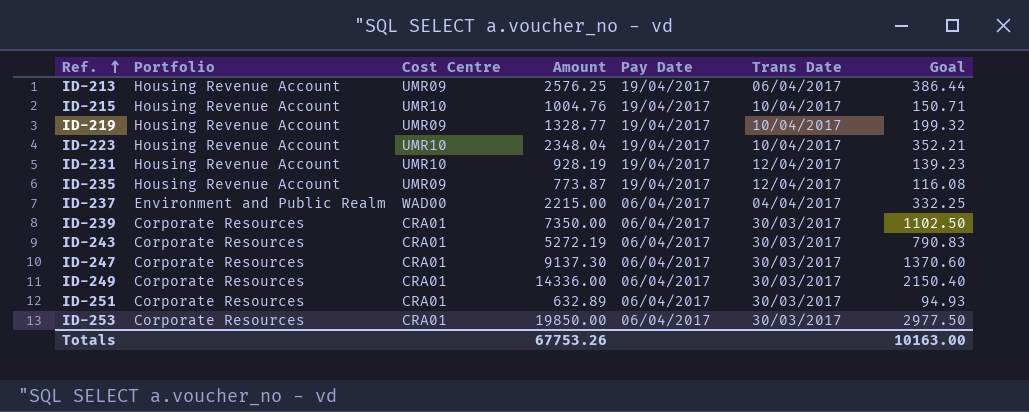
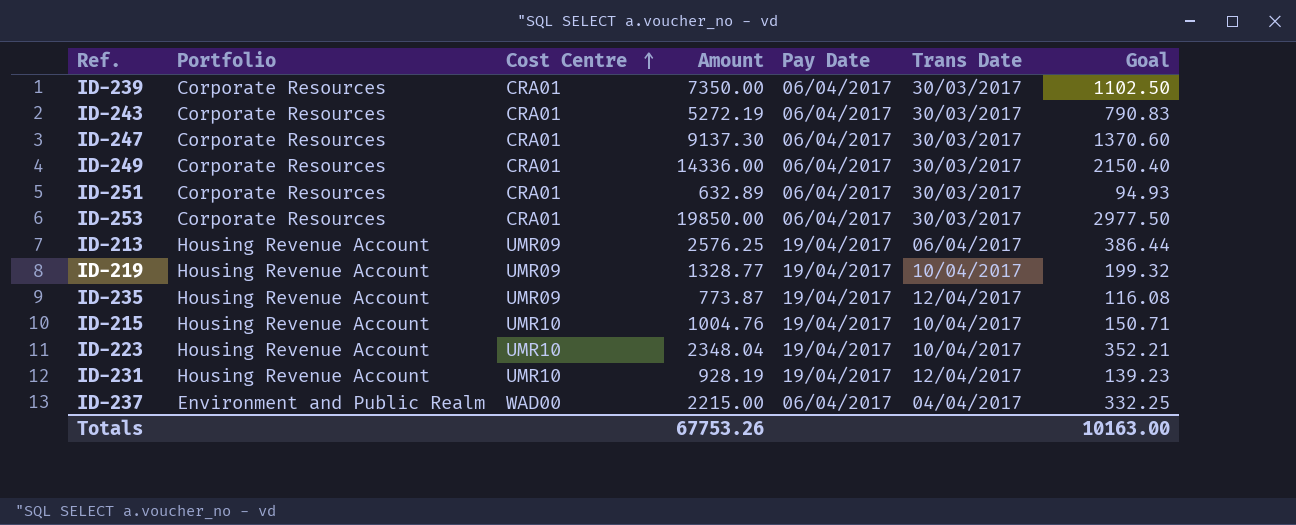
row order: Ref. ascending -> Cost Centre ascending

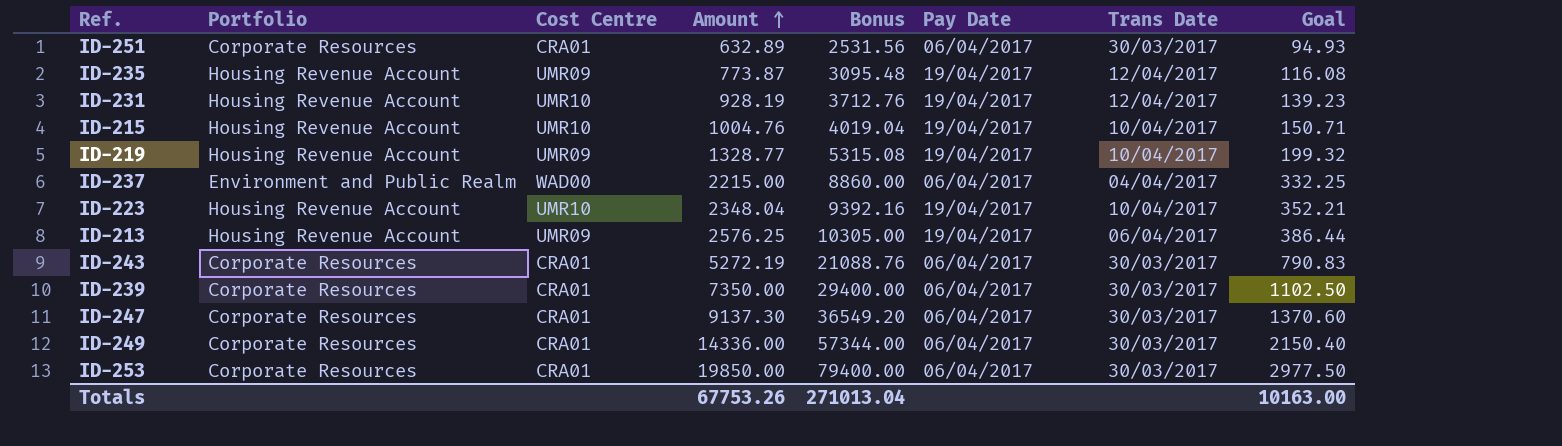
row order: Cost Centre ascending -> Amount ascending
column Bonus | formula: none -> [Amount] * 4

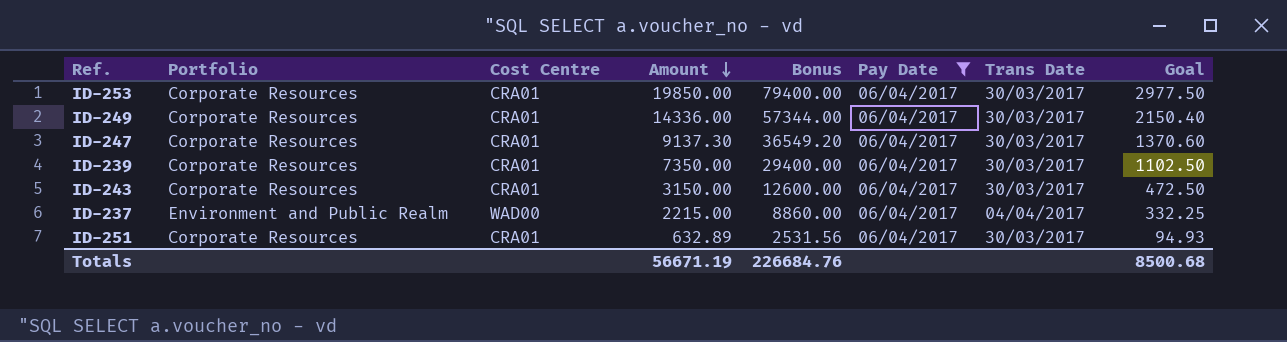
filter: none -> Pay Date = 06/04/2017
row order: Amount ascending -> Amount descending
ID-243 | Amount: 5272.19 -> 3150.00
ID-243 | Bonus: 21088.76 -> 12600.00
ID-243 | Goal: 790.83 -> 472.50
Totals | Amount: 67753.26 -> 56671.19
Totals | Bonus: 271013.04 -> 226684.76
Totals | Goal: 10163.00 -> 8500.68

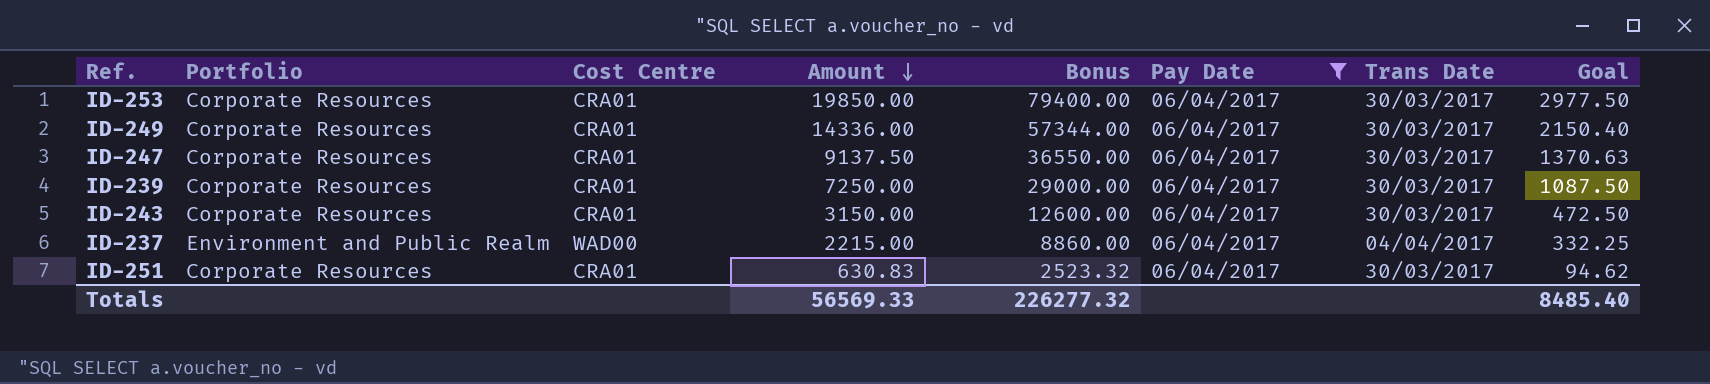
ID-247 | Amount: 9137.30 -> 9137.50
ID-247 | Bonus: 36549.20 -> 36550.00
ID-247 | Goal: 1370.60 -> 1370.63
ID-239 | Amount: 7350.00 -> 7250.00
ID-239 | Bonus: 29400.00 -> 29000.00
ID-239 | Goal: 1102.50 -> 1087.50
ID-251 | Amount: 632.89 -> 630.83
ID-251 | Bonus: 2531.56 -> 2523.32
ID-251 | Goal: 94.93 -> 94.62
Totals | Amount: 56671.19 -> 56569.33
Totals | Bonus: 226684.76 -> 226277.32
Totals | Goal: 8500.68 -> 8485.40

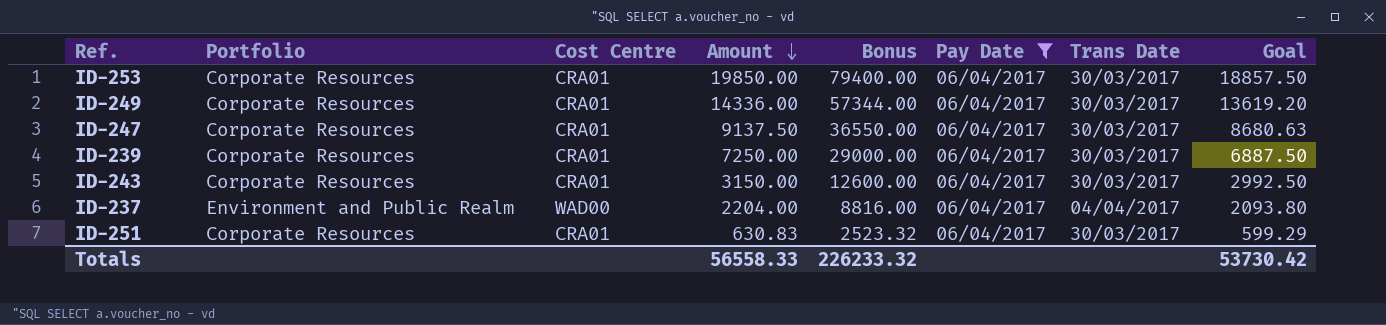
column Goal | formula: [Amount] * 0.15 -> [Amount] * 0.95
ID-237 | Amount: 2215.00 -> 2204.00
ID-237 | Bonus: 8860.00 -> 8816.00
Totals | Amount: 56569.33 -> 56558.33
Totals | Bonus: 226277.32 -> 226233.32
Totals | Goal: 8485.40 -> 53730.42

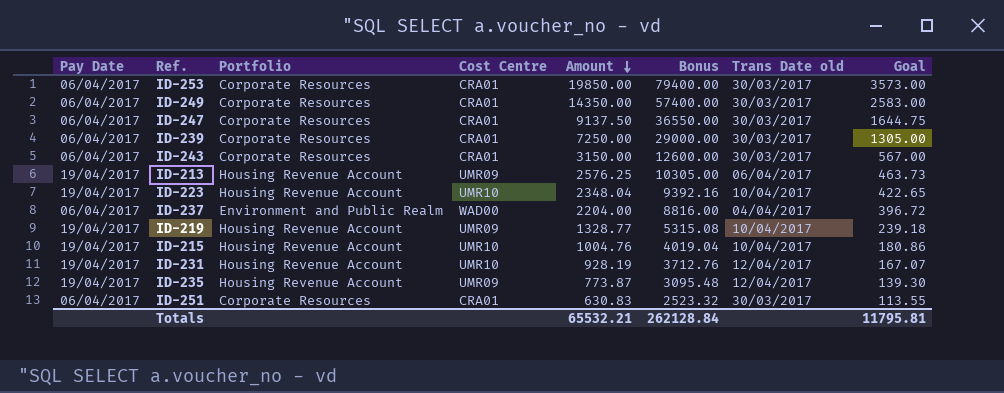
filter: Pay Date = 06/04/2017 -> none
column Pay Date | position: 6 -> 1
column name: Trans Date -> Trans Date old
column Goal | formula: [Amount] * 0.95 -> [Amount] * 0.18
ID-249 | Amount: 14336.00 -> 14350.00
ID-249 | Bonus: 57344.00 -> 57400.00
Totals | Amount: 56558.33 -> 65532.21
Totals | Bonus: 226233.32 -> 262128.84
Totals | Goal: 53730.42 -> 11795.81

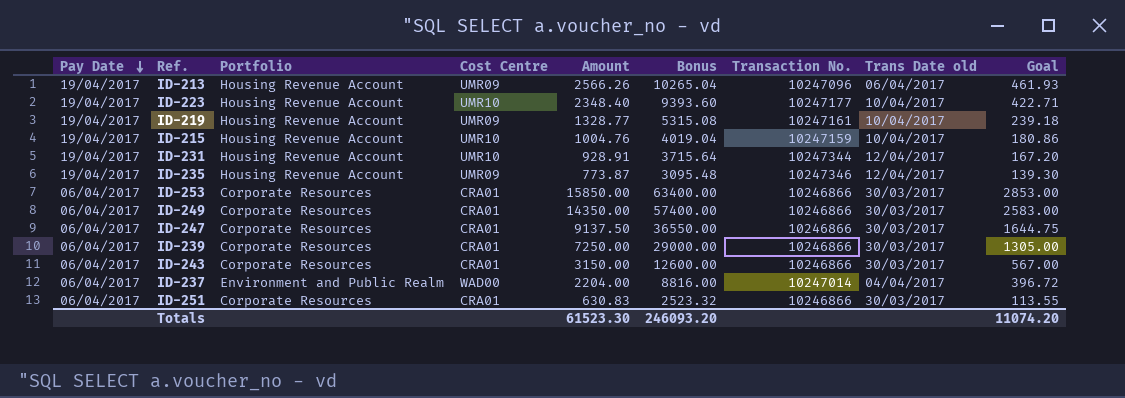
row order: Amount descending -> Pay Date descending
column Transaction No. | position: none -> 7
ID-213 | Amount: 2576.25 -> 2566.26
ID-213 | Bonus: 10305.00 -> 10265.04
ID-213 | Goal: 463.73 -> 461.93
ID-223 | Amount: 2348.04 -> 2348.40
ID-223 | Bonus: 9392.16 -> 9393.60
ID-223 | Goal: 422.65 -> 422.71
ID-231 | Amount: 928.19 -> 928.91
ID-231 | Bonus: 3712.76 -> 3715.64
ID-231 | Goal: 167.07 -> 167.20
ID-253 | Amount: 19850.00 -> 15850.00
ID-253 | Bonus: 79400.00 -> 63400.00
ID-253 | Goal: 3573.00 -> 2853.00
Totals | Amount: 65532.21 -> 61523.30
Totals | Bonus: 262128.84 -> 246093.20
Totals | Goal: 11795.81 -> 11074.20

